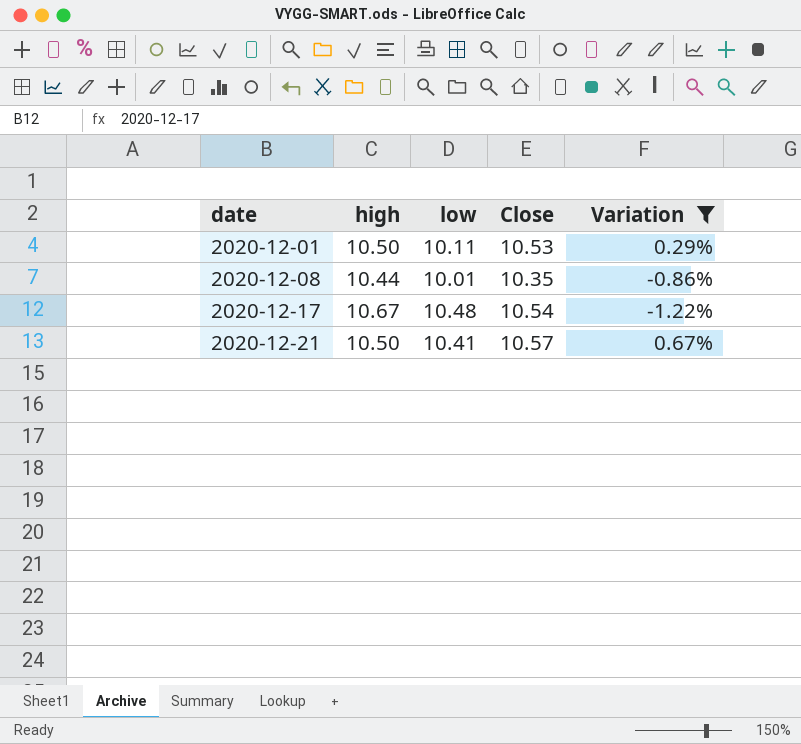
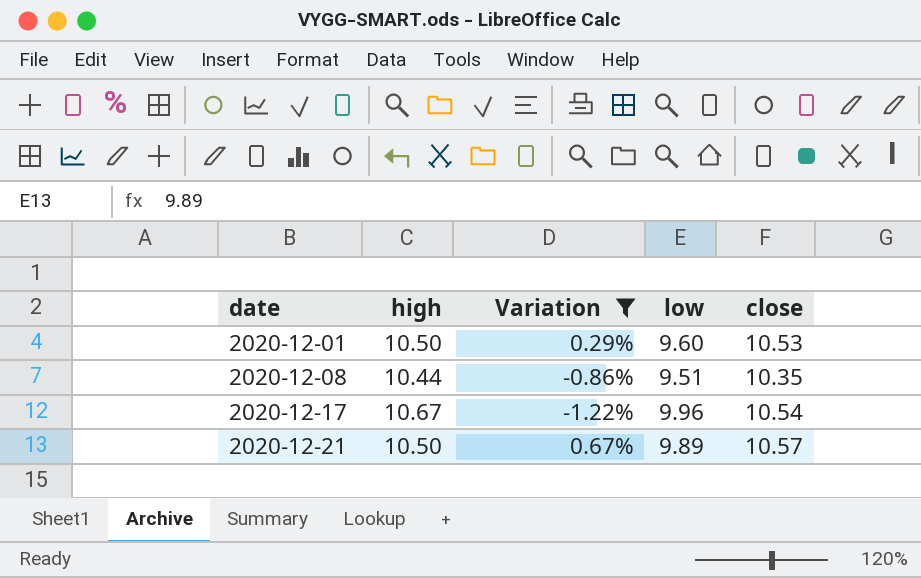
column Variation | position: 5 -> 3
column name: Close -> close
2020-12-01 | low: 10.11 -> 9.60
2020-12-08 | low: 10.01 -> 9.51
2020-12-17 | low: 10.48 -> 9.96
2020-12-21 | low: 10.41 -> 9.89

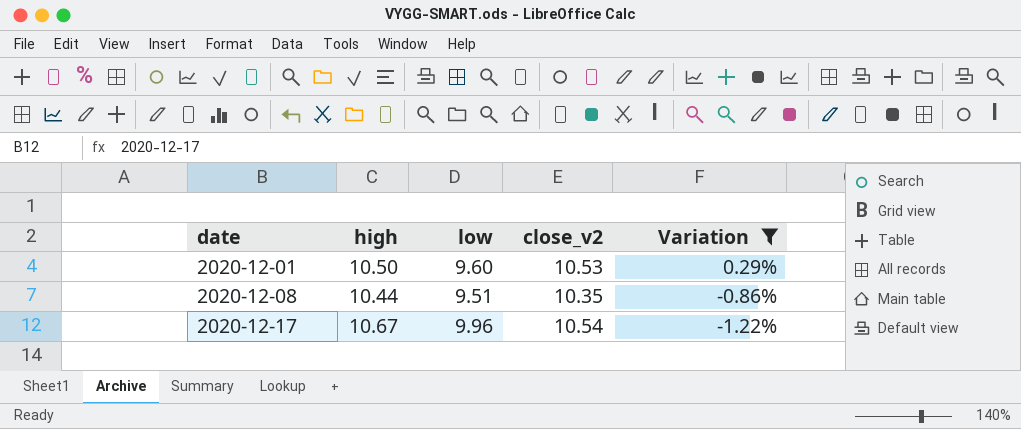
column name: close -> close_v2
column Variation | position: 3 -> 5
row 2020-12-21: 10.50 | 0.67% | 9.89 | 10.57 -> none

